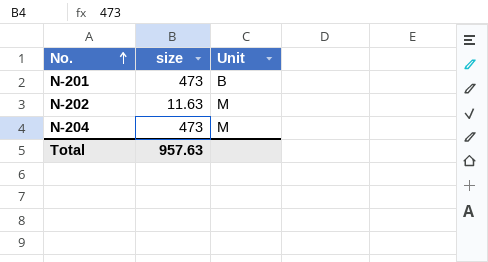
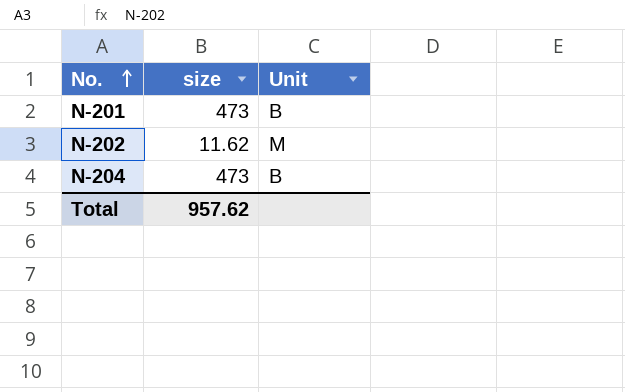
N-202 | size: 11.63 -> 11.62
N-204 | Unit: M -> B
Total | size: 957.63 -> 957.62

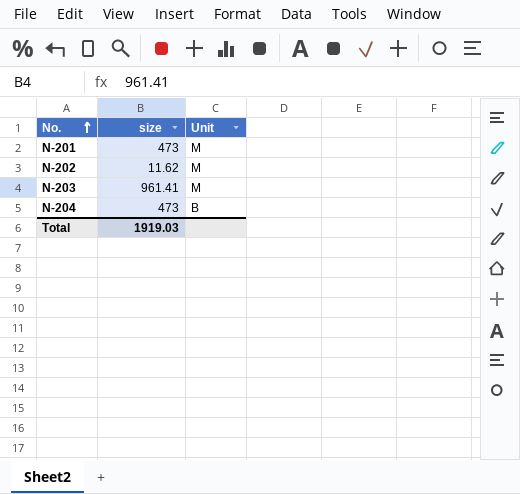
N-201 | Unit: B -> M
row N-203: none -> 961.41 | M
Total | size: 957.62 -> 1919.03

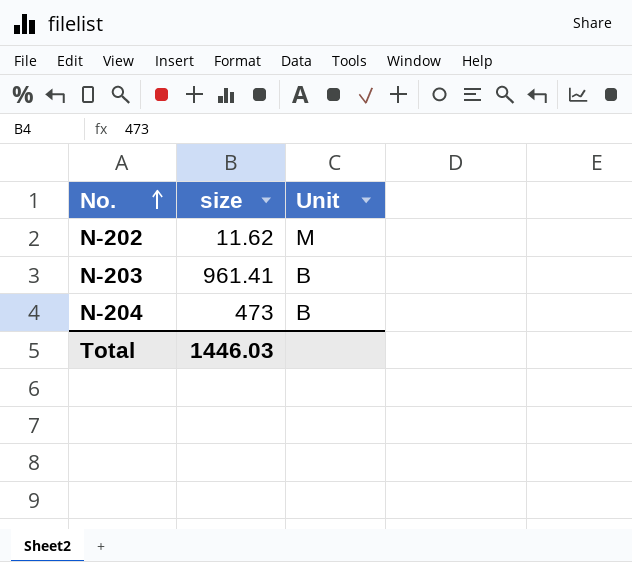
row N-201: 473 | M -> none
N-203 | Unit: M -> B
Total | size: 1919.03 -> 1446.03

